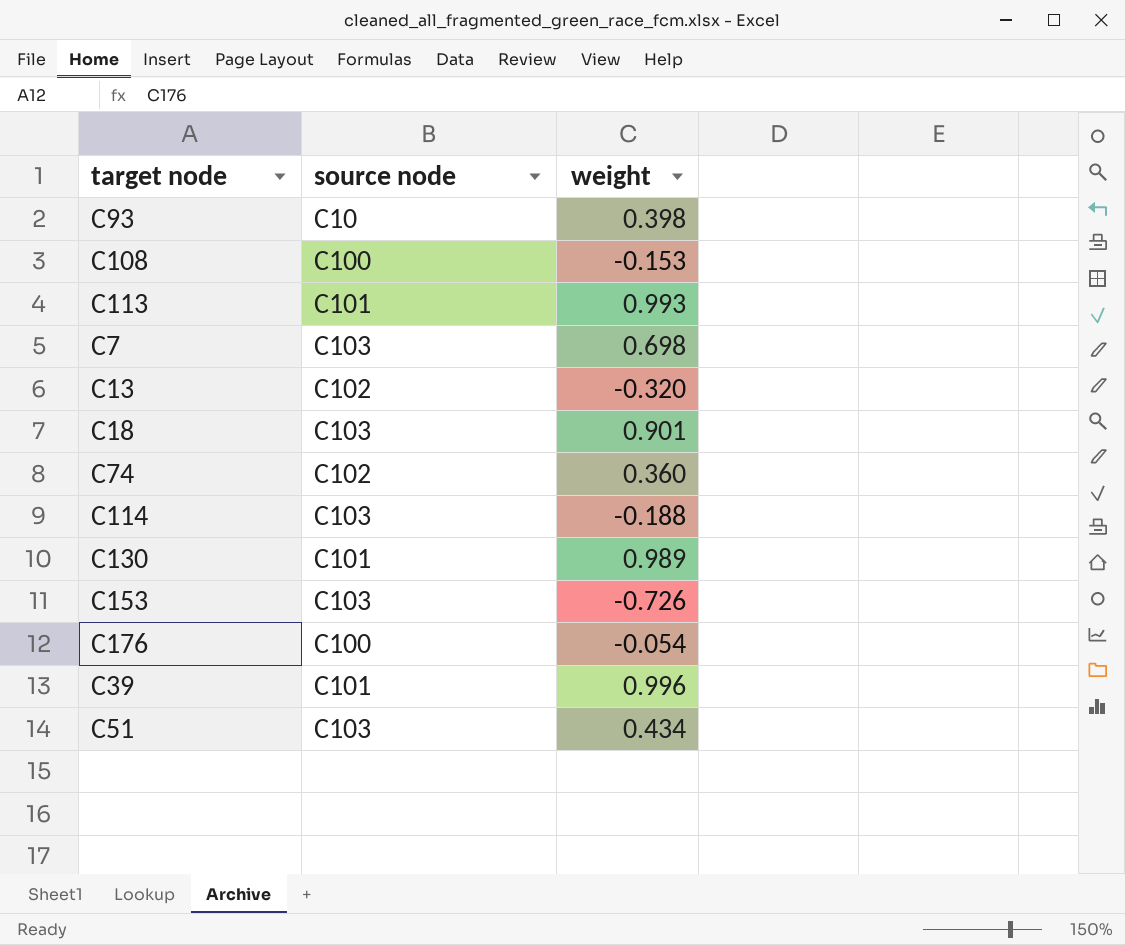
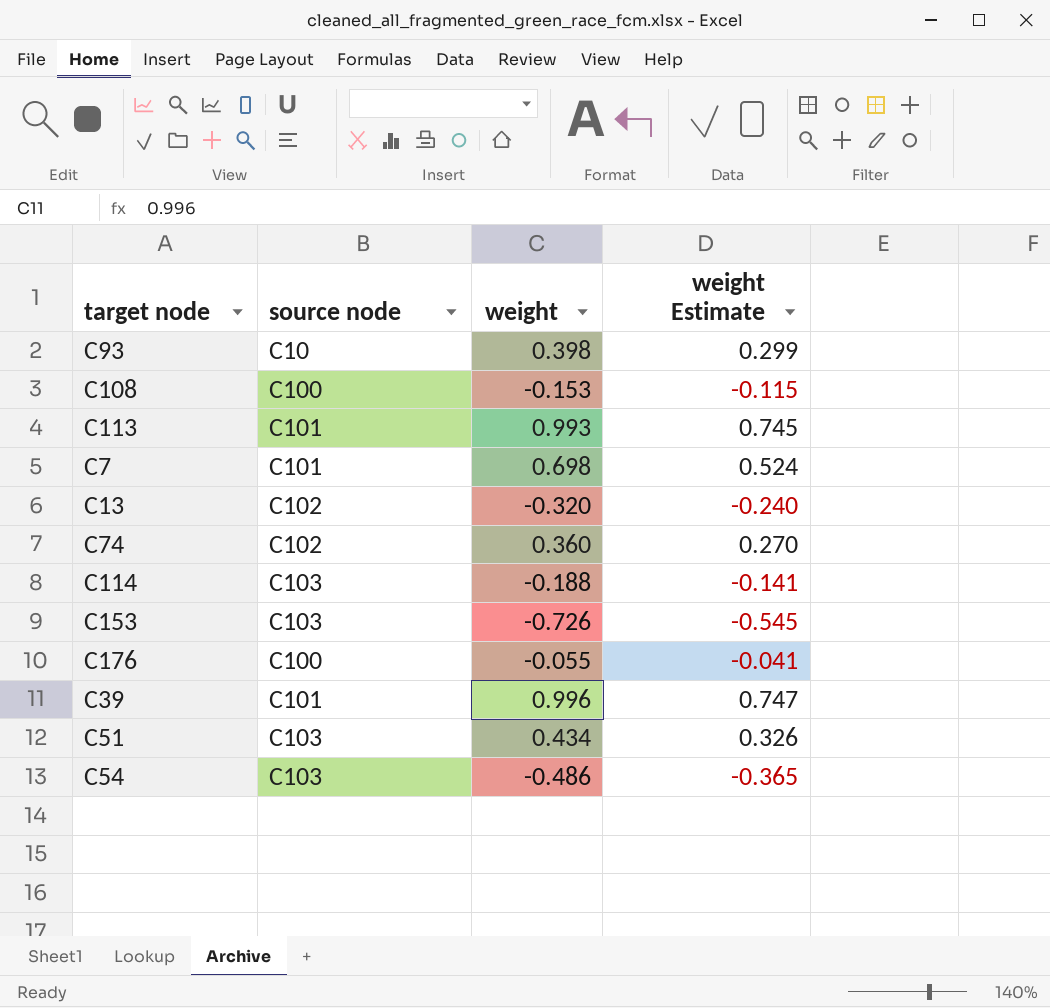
column weight Estimate | formula: none -> [weight] * 0.75
row C18: C103 | 0.901 -> none
row C130: C101 | 0.989 -> none
C7 | source node: C103 -> C101
C176 | weight: -0.054 -> -0.055
row C54: none -> C103 | -0.486 | -0.365

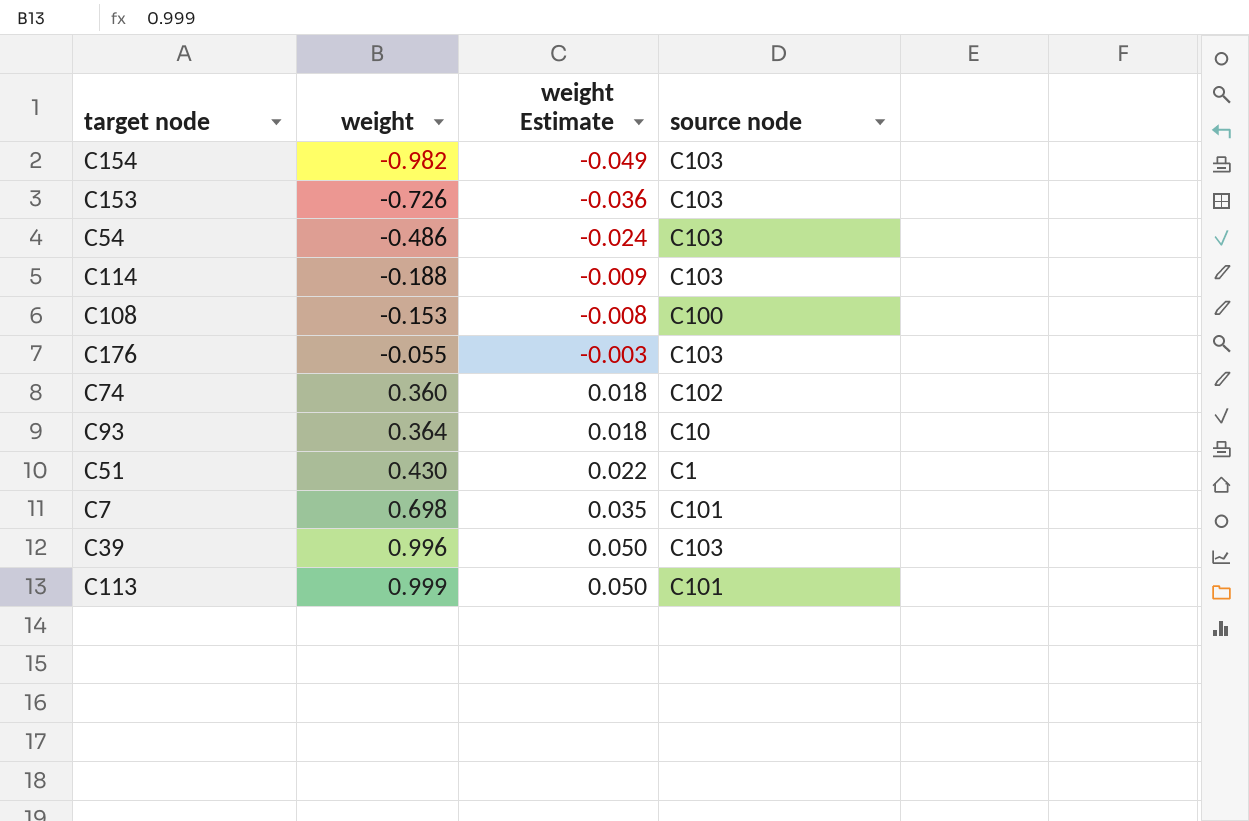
row order: none -> weight ascending
column weight Estimate | formula: [weight] * 0.75 -> [weight] * 0.05
column source node | position: 2 -> 4
row C13: C102 | -0.320 | -0.240 -> none
row C154: none -> -0.982 | -0.049 | C103
C176 | source node: C100 -> C103
C93 | weight: 0.398 -> 0.364
C51 | weight: 0.434 -> 0.430
C51 | source node: C103 -> C1
C39 | source node: C101 -> C103
C113 | weight: 0.993 -> 0.999

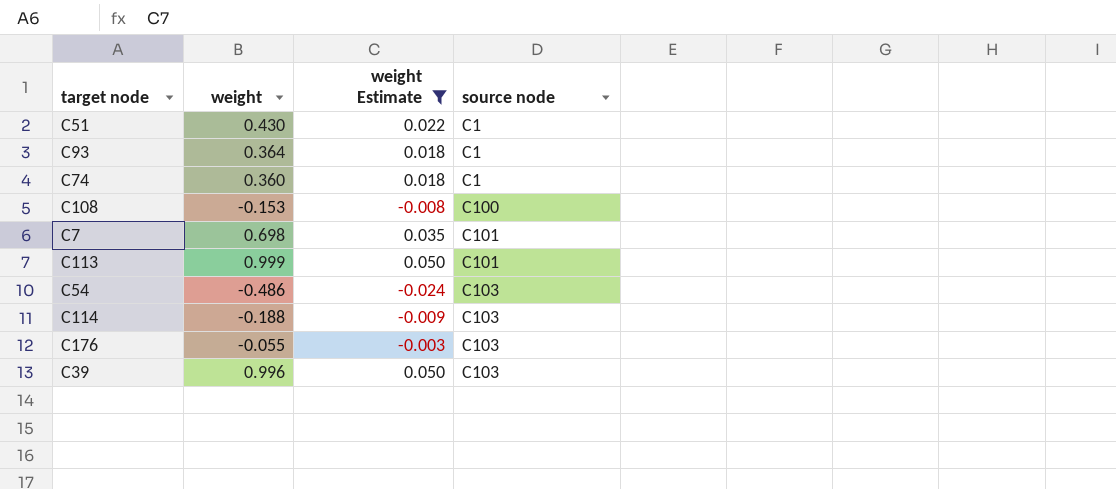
filter: none -> weight Estimate >= -0.024
row order: weight ascending -> source node ascending
C93 | source node: C10 -> C1
C74 | source node: C102 -> C1

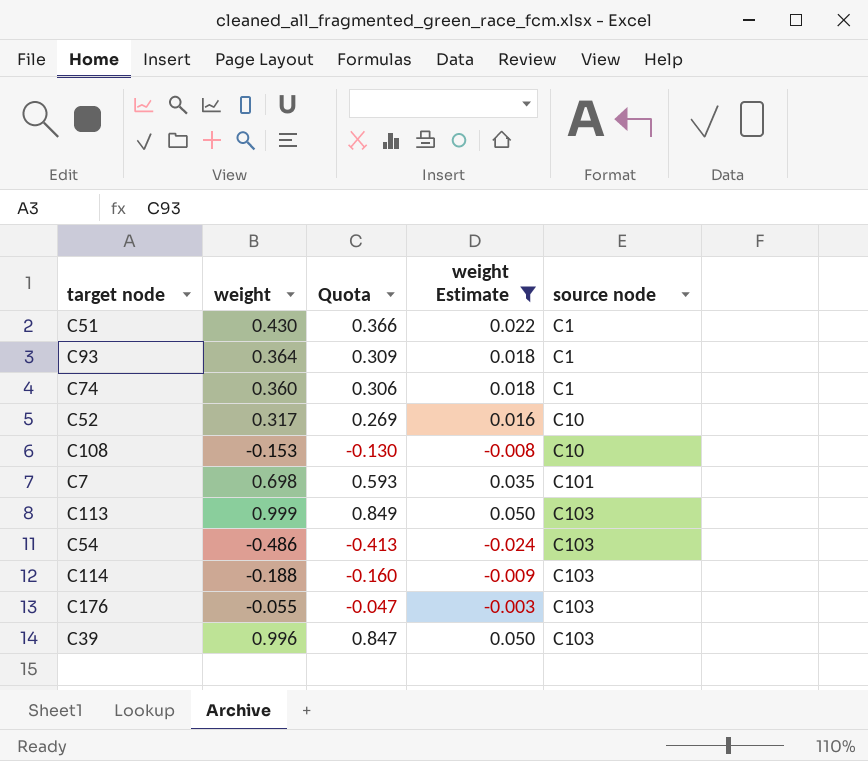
column Quota | formula: none -> [weight] * 0.85
row C52: none -> 0.317 | 0.269 | 0.016 | C10
C108 | source node: C100 -> C10
C113 | source node: C101 -> C103

